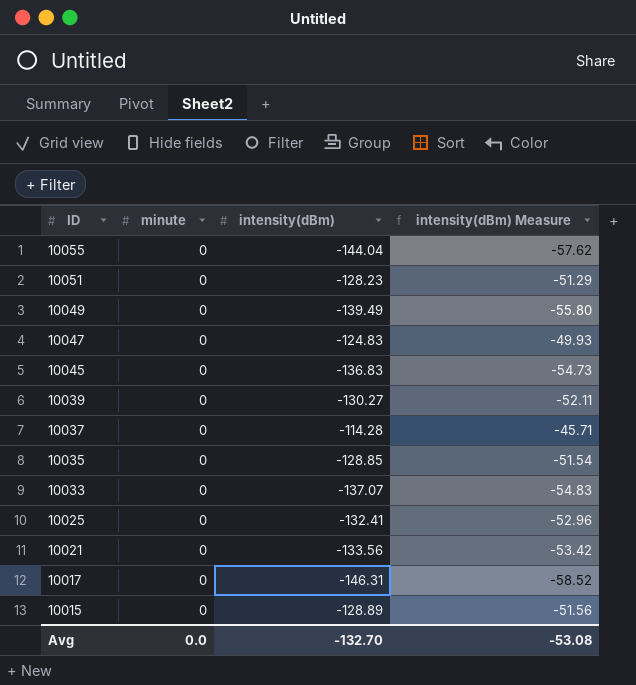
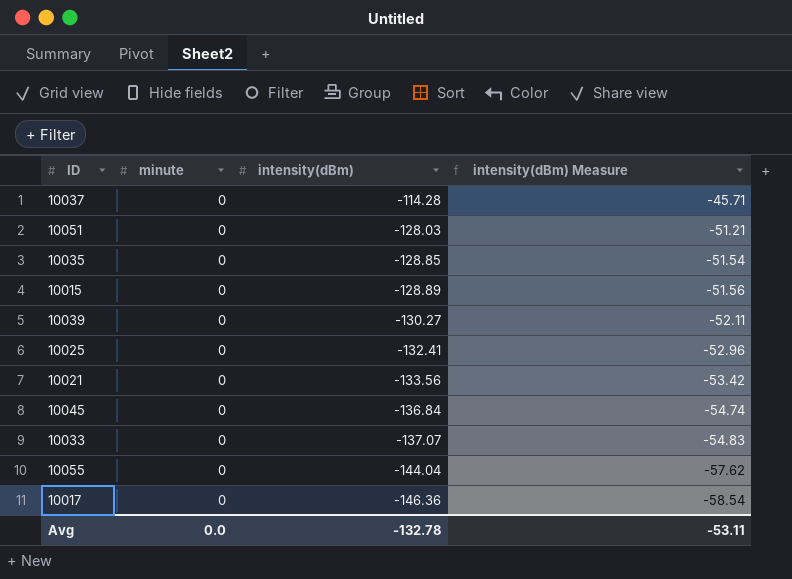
row order: ID descending -> intensity(dBm) descending
row 10049: 0 | -139.49 | -55.80 -> none
row 10047: 0 | -124.83 | -49.93 -> none
10051 | intensity(dBm): -128.23 -> -128.03
10051 | intensity(dBm) Measure: -51.29 -> -51.21
10045 | intensity(dBm): -136.83 -> -136.84
10045 | intensity(dBm) Measure: -54.73 -> -54.74
10017 | intensity(dBm): -146.31 -> -146.36
10017 | intensity(dBm) Measure: -58.52 -> -58.54
Avg | intensity(dBm): -132.70 -> -132.78
Avg | intensity(dBm) Measure: -53.08 -> -53.11

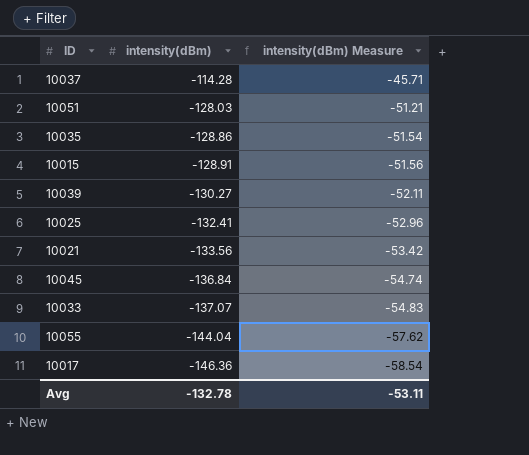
column minute | position: 2 -> none
10035 | intensity(dBm): -128.85 -> -128.86
10015 | intensity(dBm): -128.89 -> -128.91

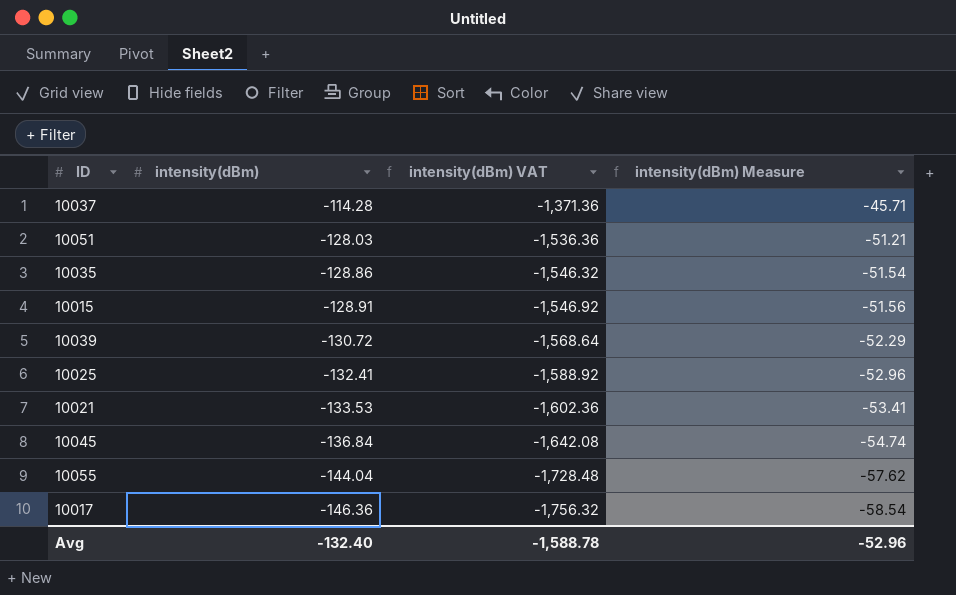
column intensity(dBm) VAT | formula: none -> [intensity(dBm)] * 12
row 10033: -137.07 | -54.83 -> none
10039 | intensity(dBm): -130.27 -> -130.72
10039 | intensity(dBm) Measure: -52.11 -> -52.29
10021 | intensity(dBm): -133.56 -> -133.53
10021 | intensity(dBm) Measure: -53.42 -> -53.41
Avg | intensity(dBm): -132.78 -> -132.40
Avg | intensity(dBm) Measure: -53.11 -> -52.96

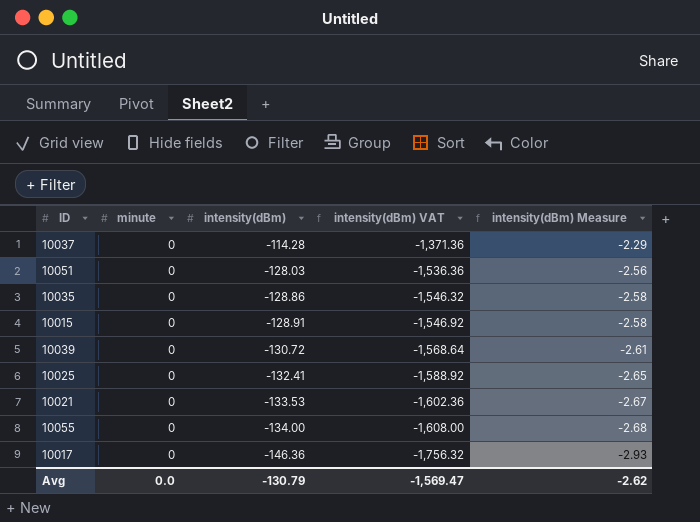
column minute | position: none -> 2
column intensity(dBm) Measure | formula: [intensity(dBm)] * 0.4 -> [intensity(dBm)] * 0.02
row 10045: -136.84 | -1,642.08 | -54.74 -> none
10055 | intensity(dBm): -144.04 -> -134.00
10055 | intensity(dBm) VAT: -1,728.48 -> -1,608.00
Avg | intensity(dBm): -132.40 -> -130.79
Avg | intensity(dBm) VAT: -1,588.78 -> -1,569.47
Avg | intensity(dBm) Measure: -52.96 -> -2.62

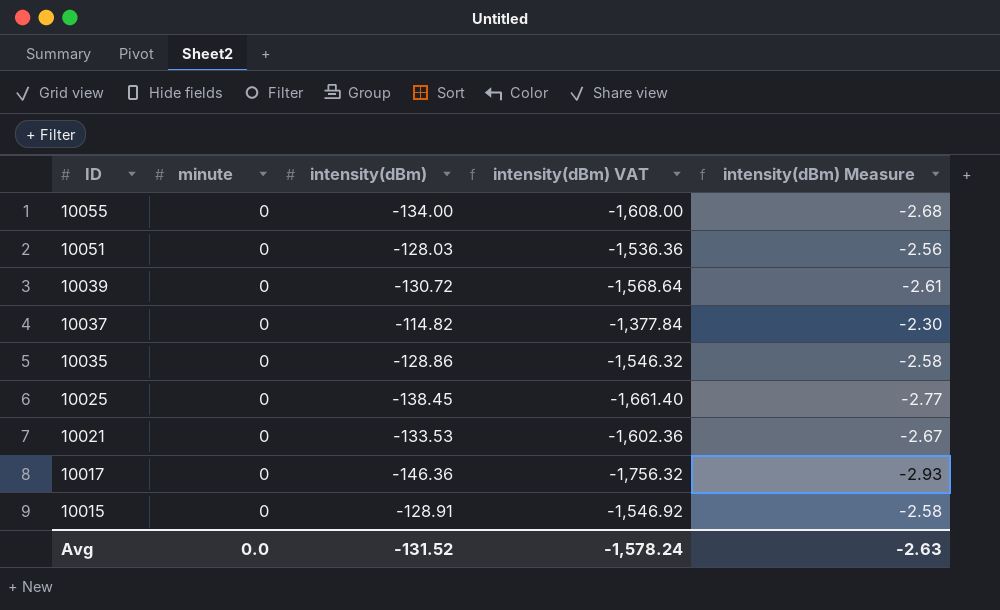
row order: intensity(dBm) descending -> ID descending
10037 | intensity(dBm): -114.28 -> -114.82
10037 | intensity(dBm) VAT: -1,371.36 -> -1,377.84
10037 | intensity(dBm) Measure: -2.29 -> -2.30
10025 | intensity(dBm): -132.41 -> -138.45
10025 | intensity(dBm) VAT: -1,588.92 -> -1,661.40
10025 | intensity(dBm) Measure: -2.65 -> -2.77
Avg | intensity(dBm): -130.79 -> -131.52
Avg | intensity(dBm) VAT: -1,569.47 -> -1,578.24
Avg | intensity(dBm) Measure: -2.62 -> -2.63

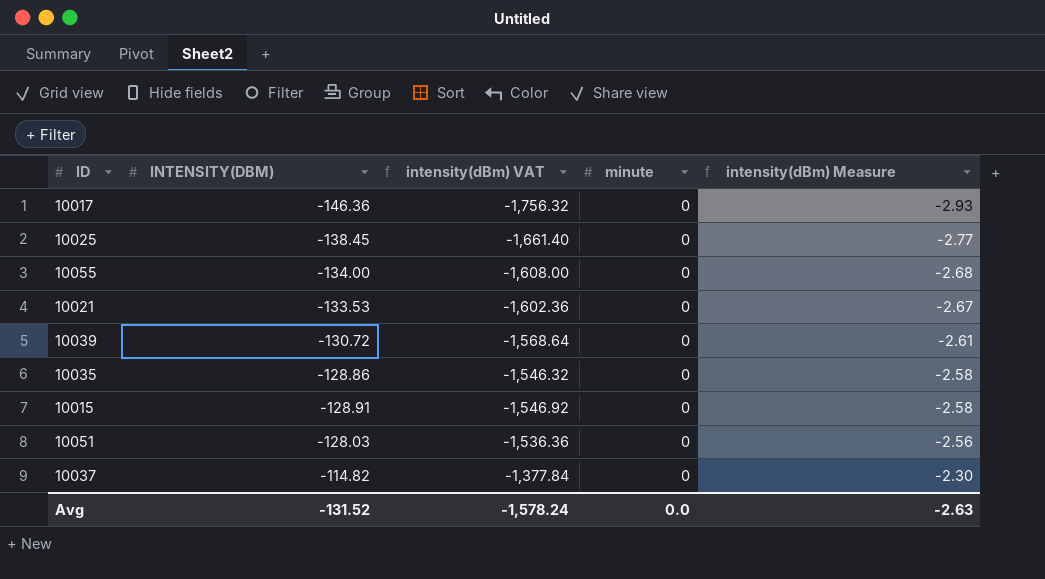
row order: ID descending -> intensity(dBm) Measure ascending
column name: intensity(dBm) -> INTENSITY(DBM)
column minute | position: 2 -> 4

